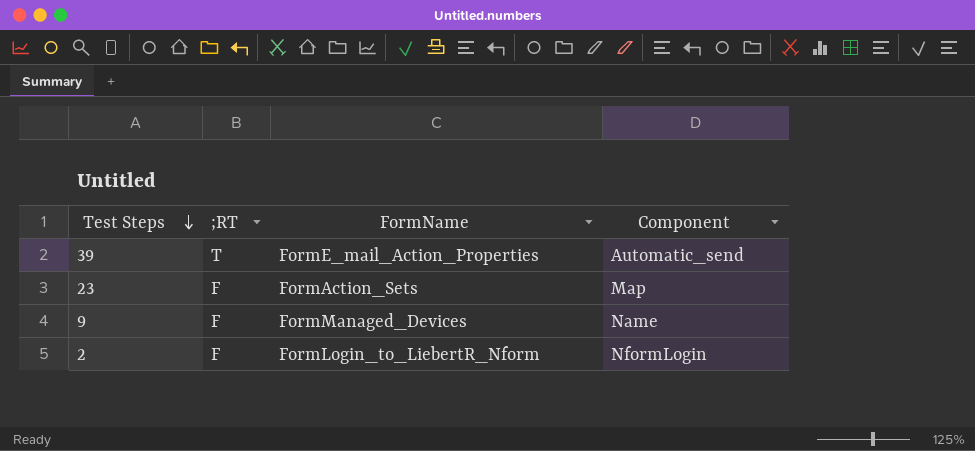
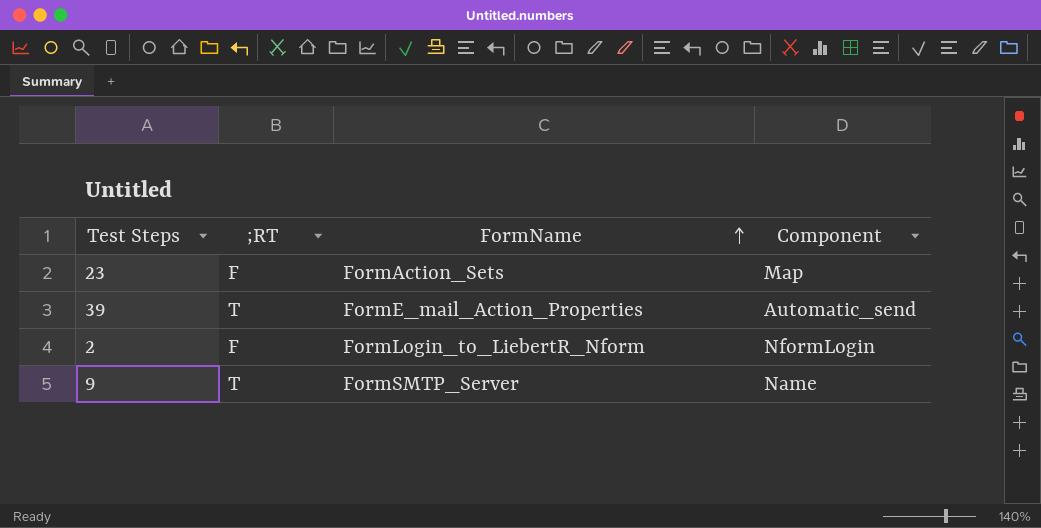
row order: Test Steps descending -> FormName ascending
9 | ;RT: F -> T
9 | FormName: FormManaged_Devices -> FormSMTP_Server

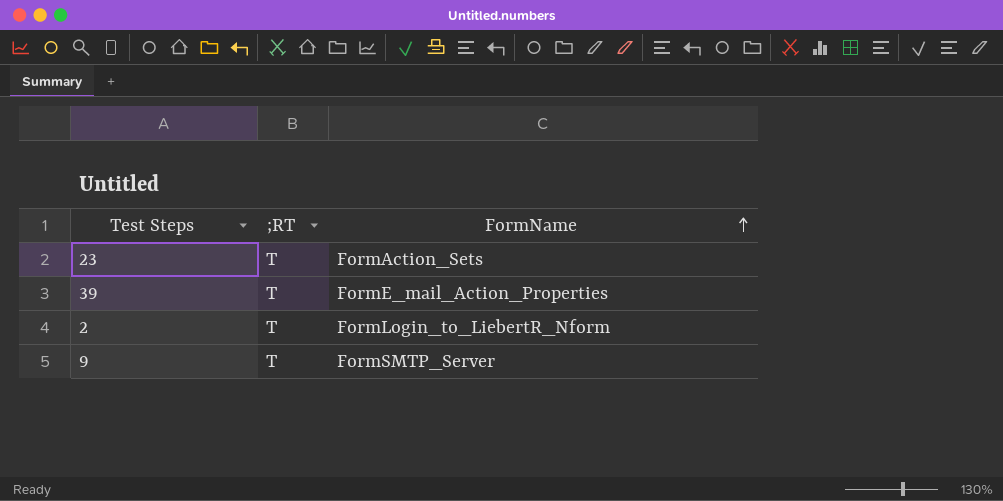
column Component | position: 4 -> none
23 | ;RT: F -> T
2 | ;RT: F -> T

